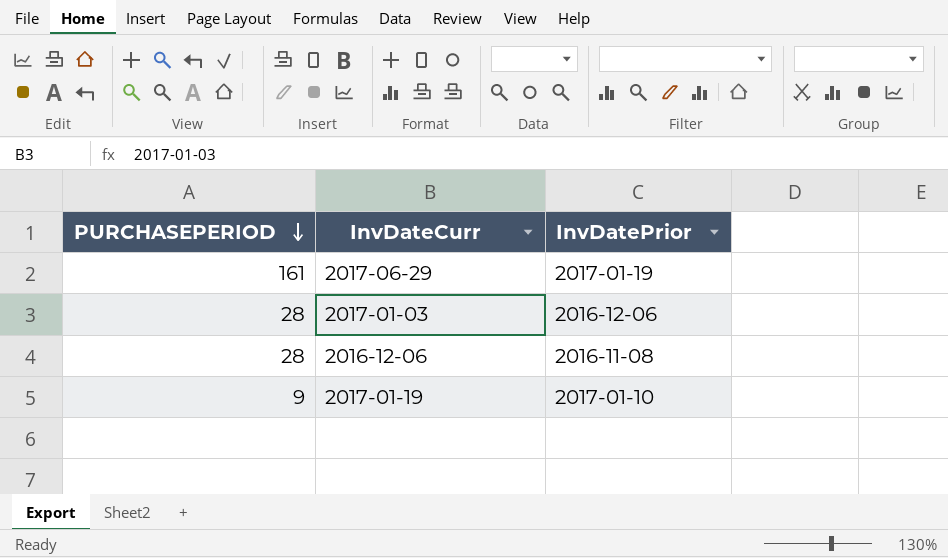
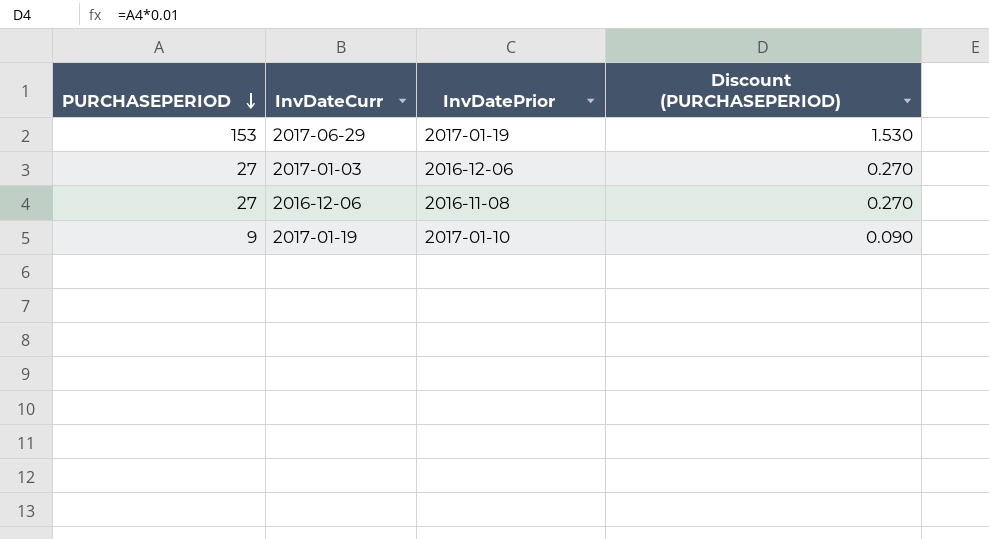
column Discount (PURCHASEPERIOD) | formula: none -> [PURCHASEPERIOD] * 0.01
2017-06-29 | PURCHASEPERIOD: 161 -> 153
2017-01-03 | PURCHASEPERIOD: 28 -> 27
2016-12-06 | PURCHASEPERIOD: 28 -> 27

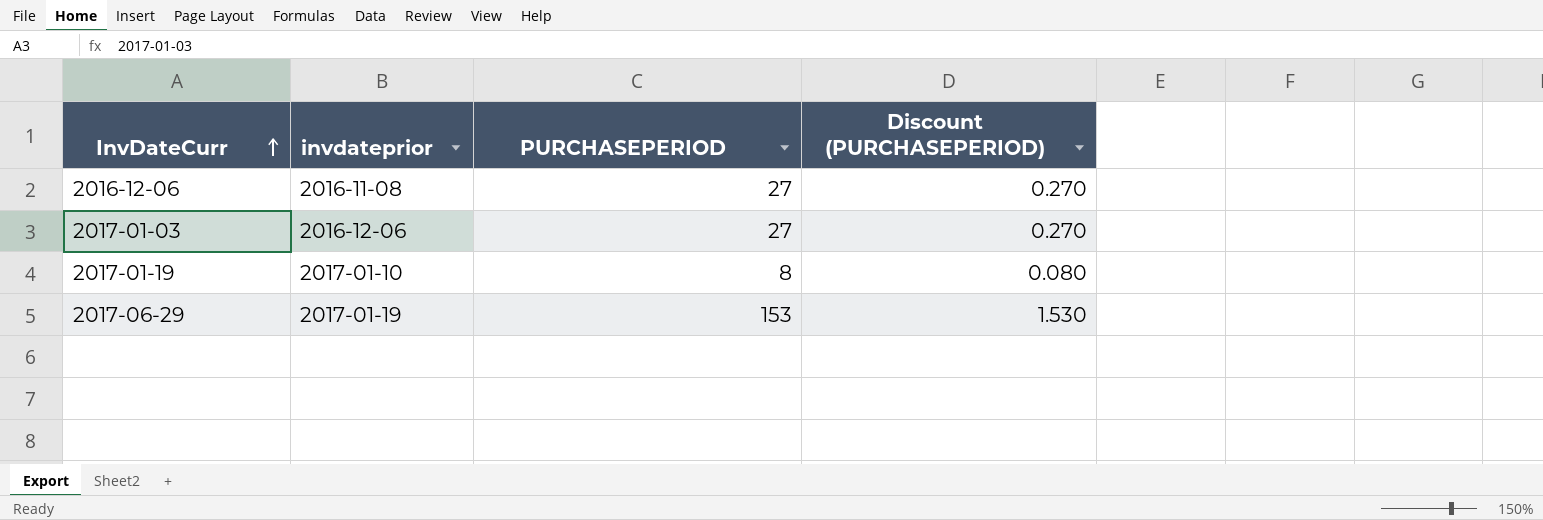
row order: PURCHASEPERIOD descending -> InvDateCurr ascending
column name: InvDatePrior -> invdateprior
column PURCHASEPERIOD | position: 1 -> 3
2017-01-19 | PURCHASEPERIOD: 9 -> 8
2017-01-19 | Discount (PURCHASEPERIOD): 0.090 -> 0.080

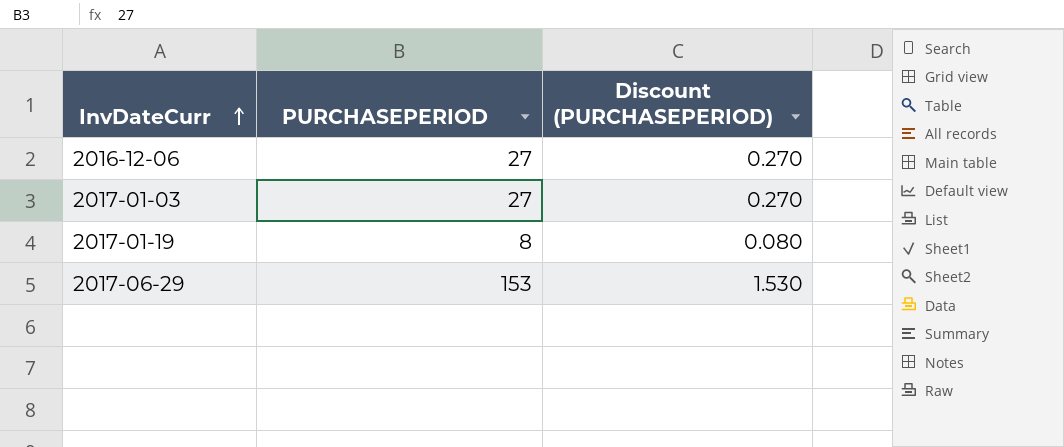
column invdateprior | position: 2 -> none

